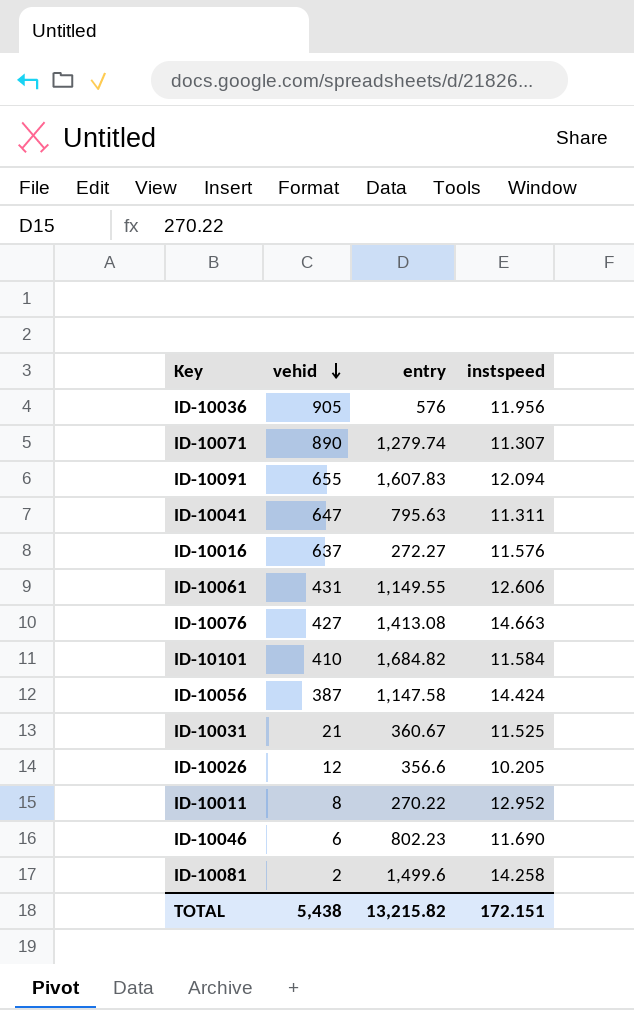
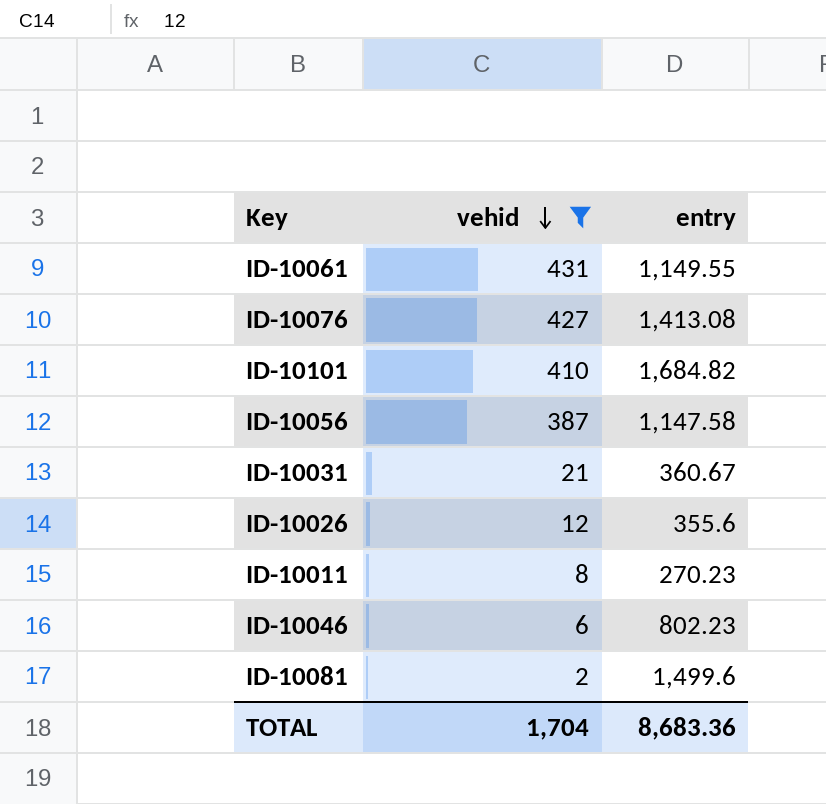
filter: none -> vehid <= 431
column instspeed | position: 4 -> none
ID-10026 | entry: 356.6 -> 355.6
ID-10011 | entry: 270.22 -> 270.23
TOTAL | vehid: 5,438 -> 1,704
TOTAL | entry: 13,215.82 -> 8,683.36

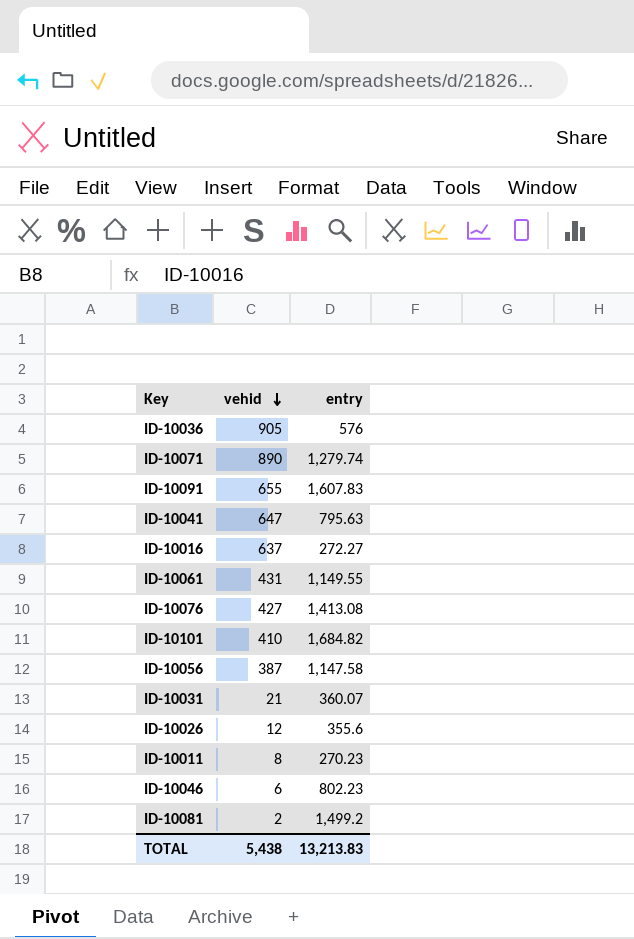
filter: vehid <= 431 -> none
ID-10031 | entry: 360.67 -> 360.07
ID-10081 | entry: 1,499.6 -> 1,499.2
TOTAL | vehid: 1,704 -> 5,438
TOTAL | entry: 8,683.36 -> 13,213.83

